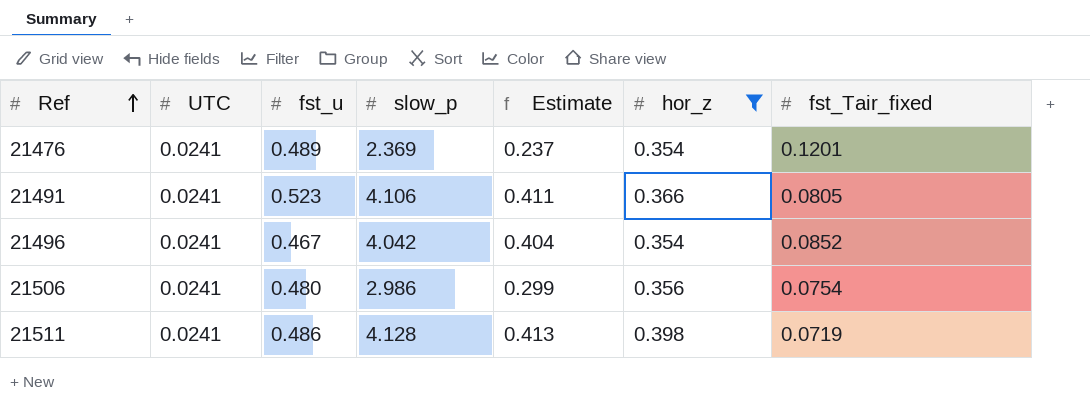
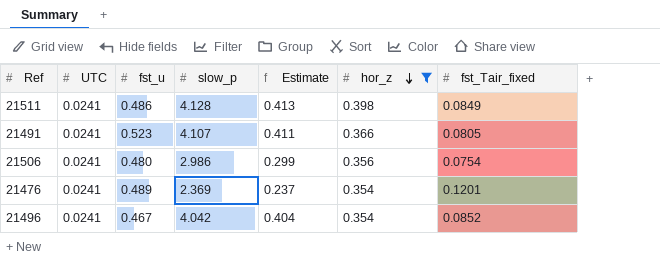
row order: Ref ascending -> hor_z descending
21511 | fst_Tair_fixed: 0.0719 -> 0.0849
21491 | slow_p: 4.106 -> 4.107

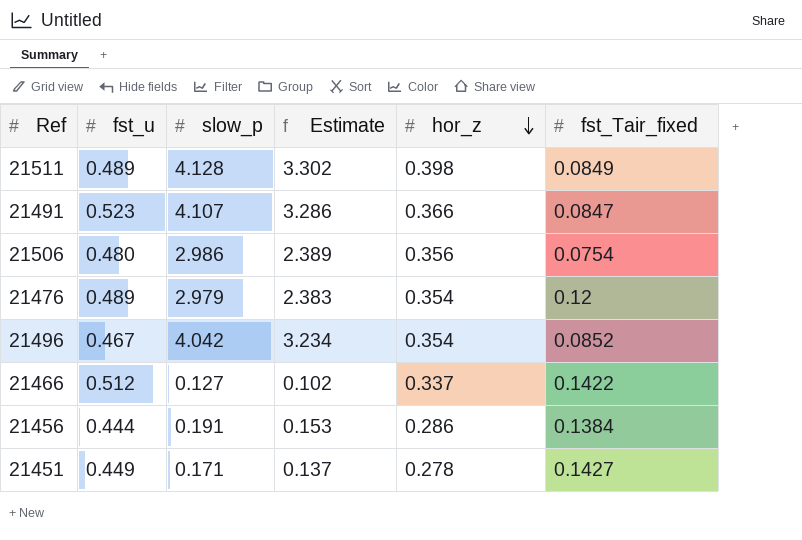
filter: hor_z >= 0.354 -> none
column UTC | position: 2 -> none
column Estimate | formula: [slow_p] * 0.1 -> [slow_p] * 0.8
21511 | fst_u: 0.486 -> 0.489
21491 | fst_Tair_fixed: 0.0805 -> 0.0847
21476 | slow_p: 2.369 -> 2.979
21476 | fst_Tair_fixed: 0.1201 -> 0.12

